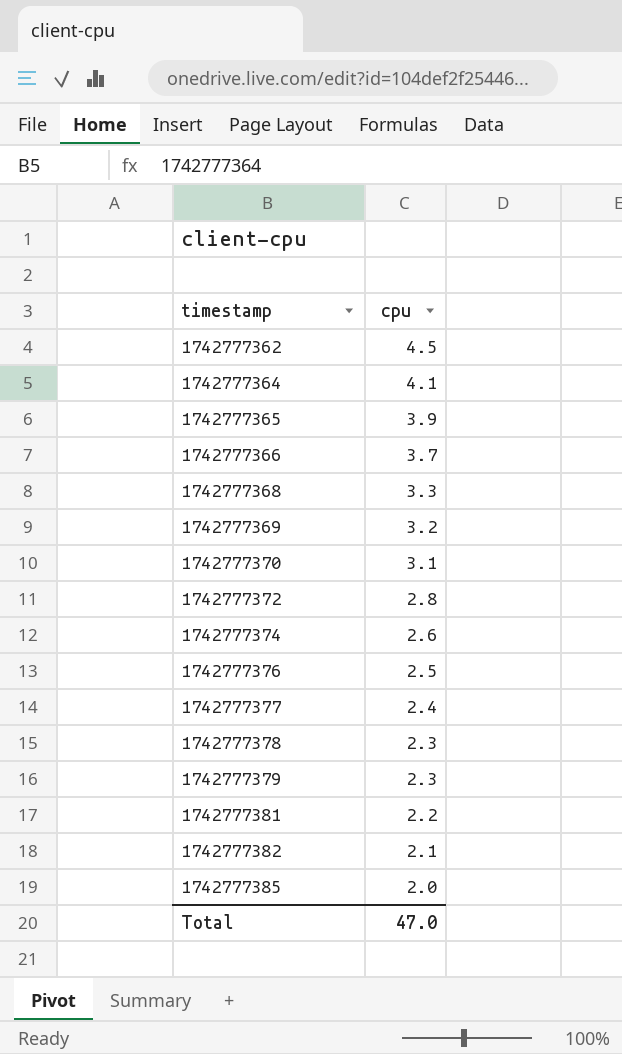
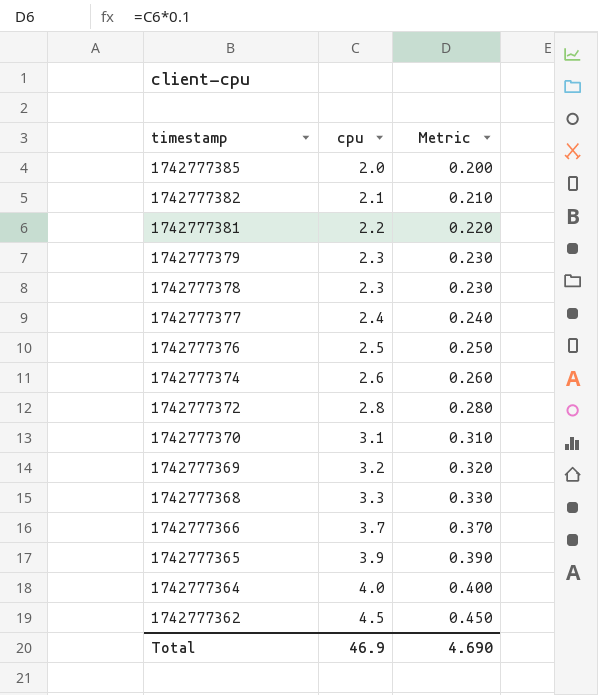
row order: timestamp ascending -> timestamp descending
column Metric | formula: none -> [cpu] * 0.1
1742777364 | cpu: 4.1 -> 4.0
Total | cpu: 47.0 -> 46.9

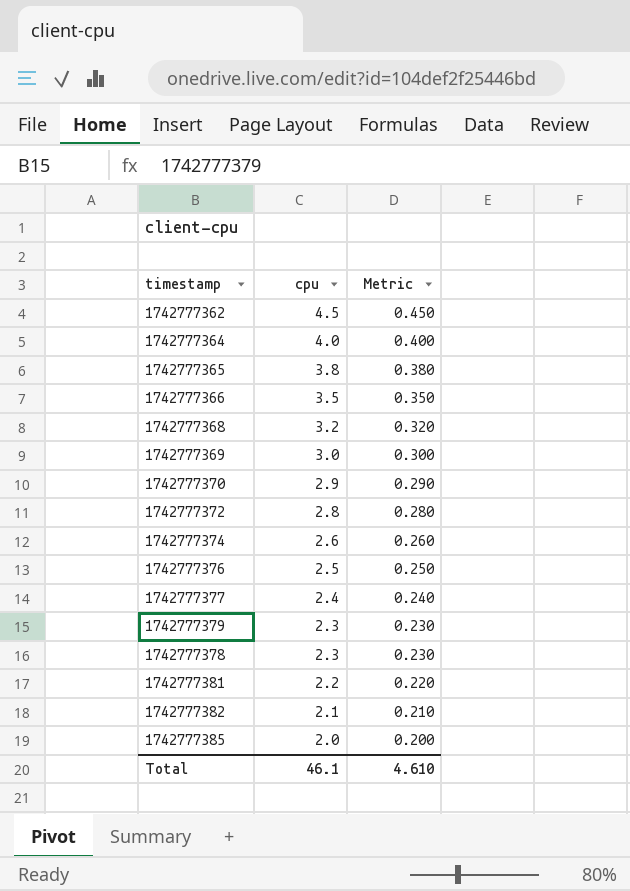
row order: timestamp descending -> cpu descending
1742777365 | cpu: 3.9 -> 3.8
1742777365 | Metric: 0.390 -> 0.380
1742777366 | cpu: 3.7 -> 3.5
1742777366 | Metric: 0.370 -> 0.350
1742777368 | cpu: 3.3 -> 3.2
1742777368 | Metric: 0.330 -> 0.320
1742777369 | cpu: 3.2 -> 3.0
1742777369 | Metric: 0.320 -> 0.300
1742777370 | cpu: 3.1 -> 2.9
1742777370 | Metric: 0.310 -> 0.290
Total | cpu: 46.9 -> 46.1
Total | Metric: 4.690 -> 4.610

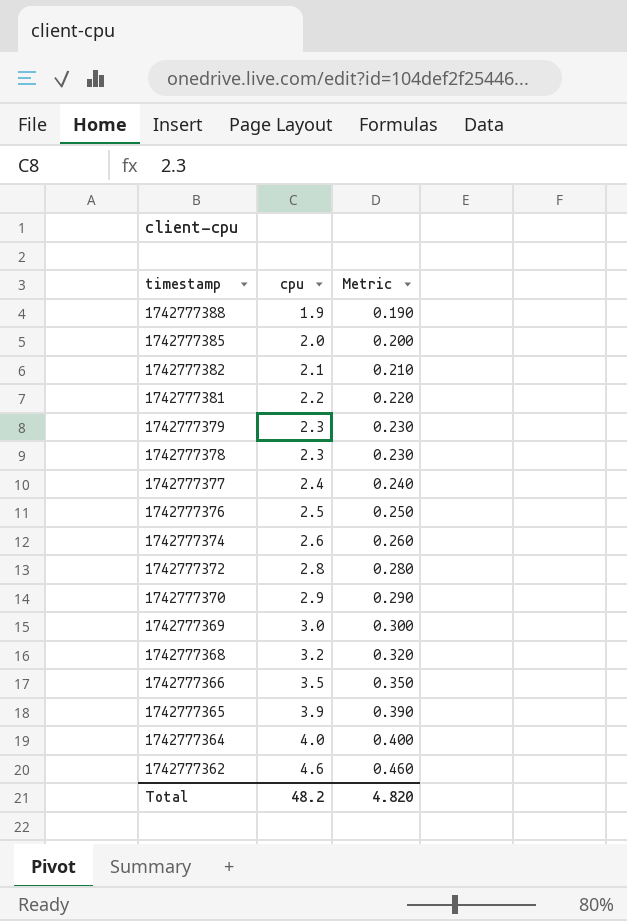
row order: cpu descending -> timestamp descending
row 1742777388: none -> 1.9 | 0.190
1742777365 | cpu: 3.8 -> 3.9
1742777365 | Metric: 0.380 -> 0.390
1742777362 | cpu: 4.5 -> 4.6
1742777362 | Metric: 0.450 -> 0.460
Total | cpu: 46.1 -> 48.2
Total | Metric: 4.610 -> 4.820

